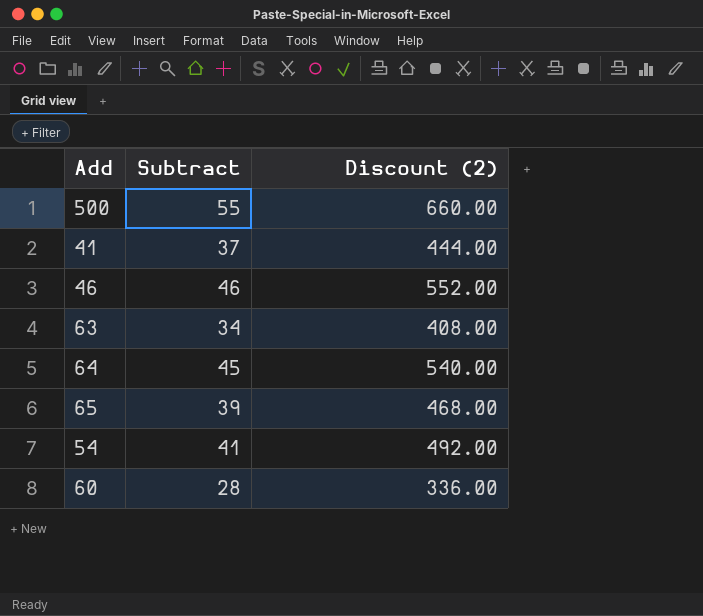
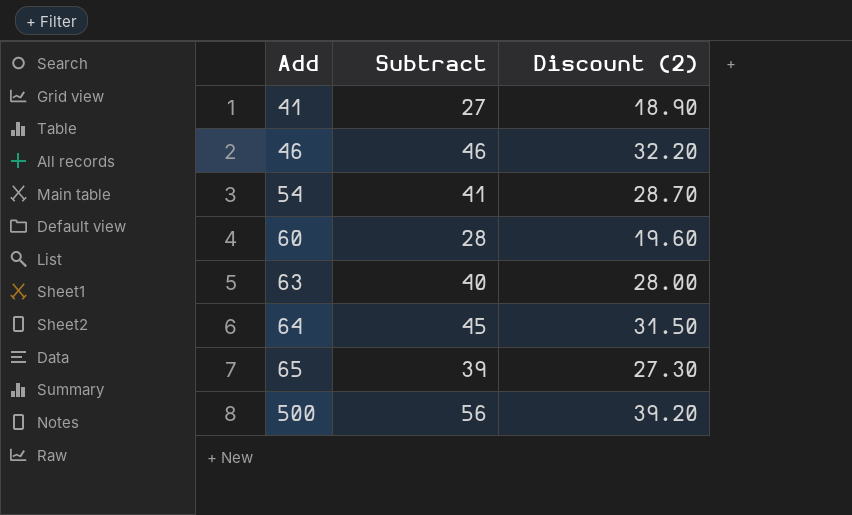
row order: none -> Add ascending
column Discount (2) | formula: [Subtract] * 12 -> [Subtract] * 0.7
41 | Subtract: 37 -> 27
63 | Subtract: 34 -> 40
500 | Subtract: 55 -> 56

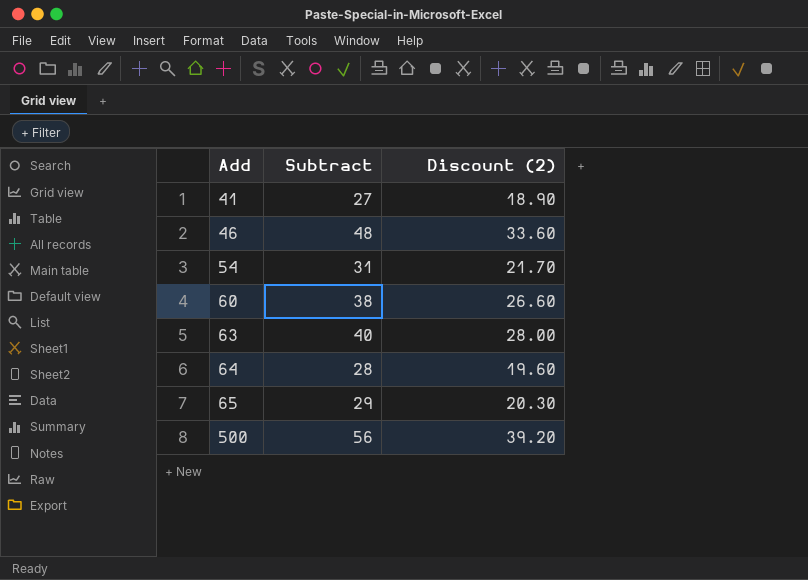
46 | Subtract: 46 -> 48
46 | Discount (2): 32.20 -> 33.60
54 | Subtract: 41 -> 31
54 | Discount (2): 28.70 -> 21.70
60 | Subtract: 28 -> 38
60 | Discount (2): 19.60 -> 26.60
64 | Subtract: 45 -> 28
64 | Discount (2): 31.50 -> 19.60
65 | Subtract: 39 -> 29
65 | Discount (2): 27.30 -> 20.30

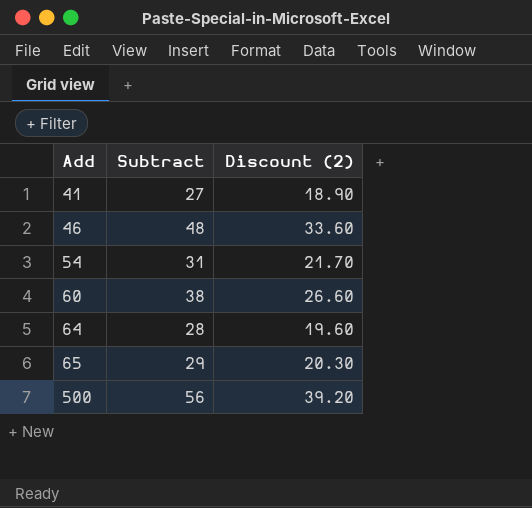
row 63: 40 | 28.00 -> none

